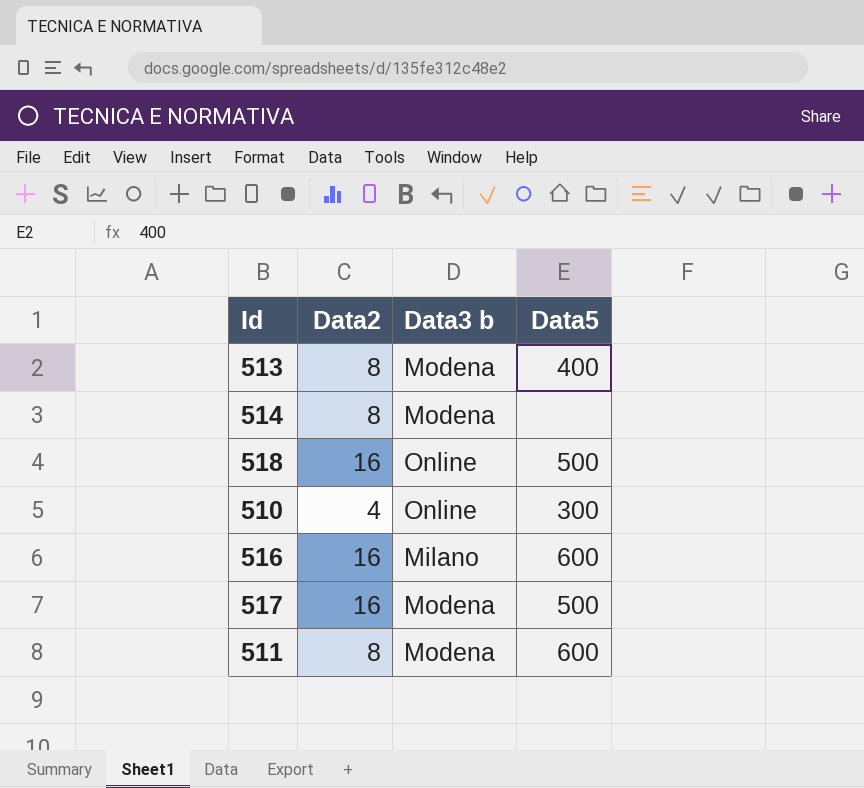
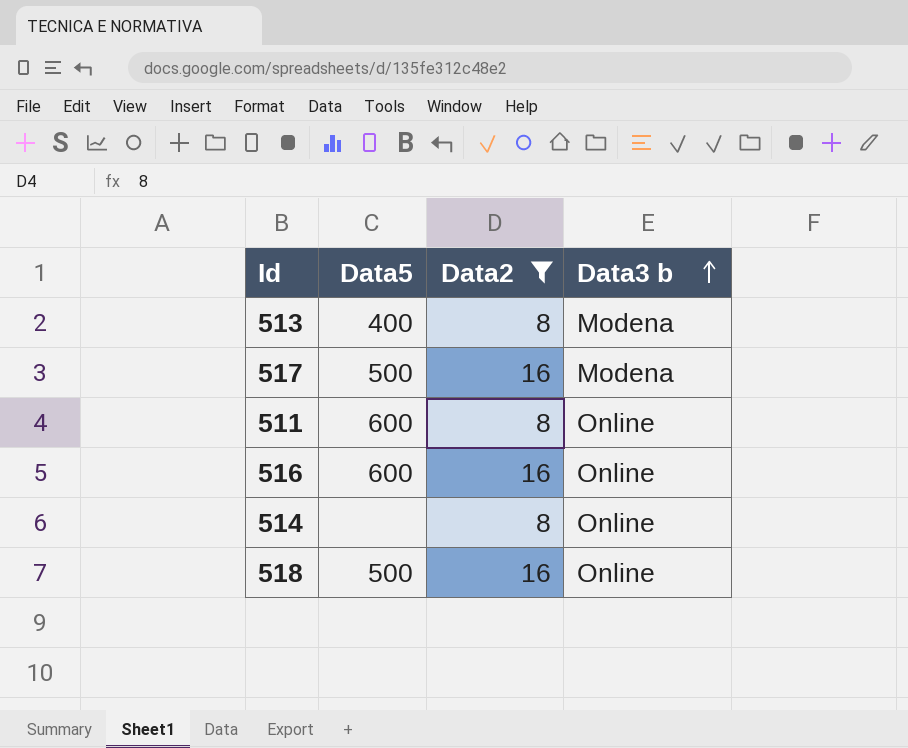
filter: none -> Data2 != 4
row order: none -> Data3 b ascending
column Data5 | position: 4 -> 2
511 | Data3 b: Modena -> Online
516 | Data3 b: Milano -> Online
514 | Data3 b: Modena -> Online

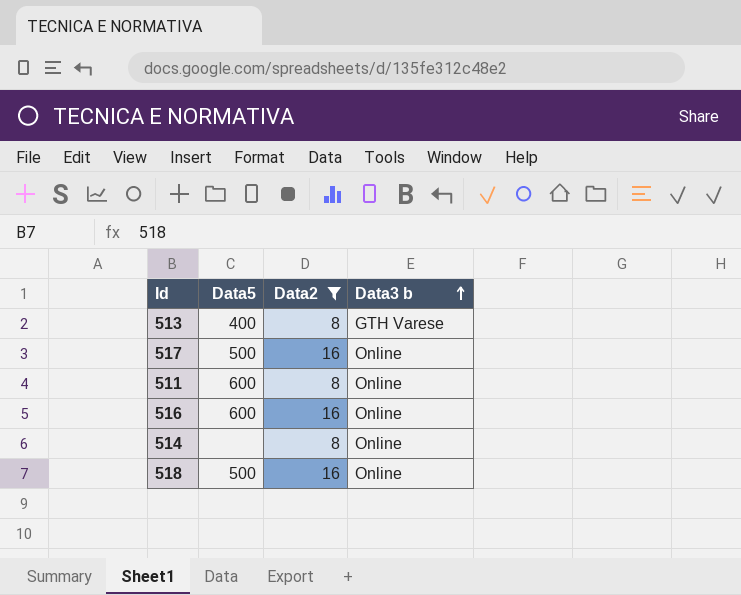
513 | Data3 b: Modena -> GTH Varese
517 | Data3 b: Modena -> Online

